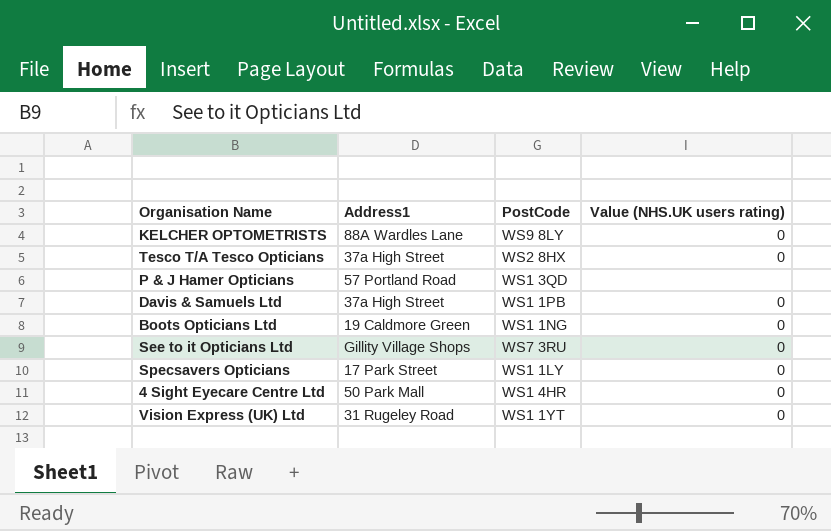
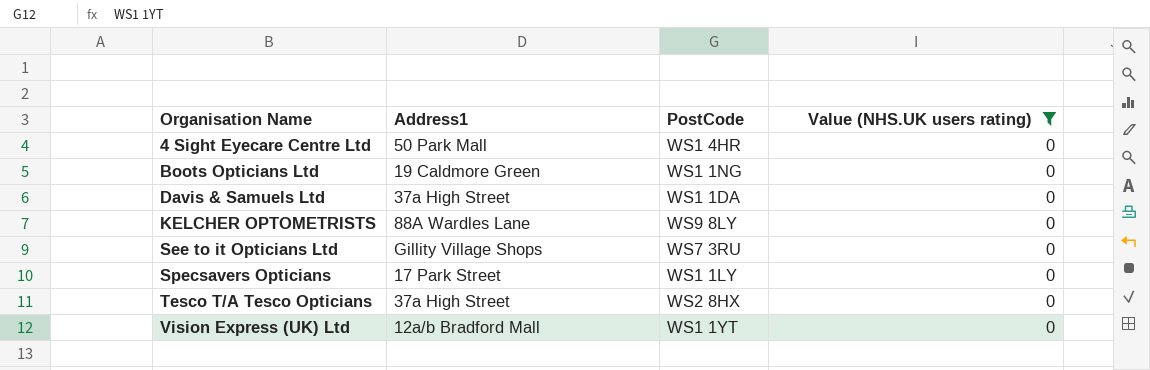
filter: none -> Value (NHS.UK users rating) = 0
row order: none -> Organisation Name ascending
Davis & Samuels Ltd | PostCode: WS1 1PB -> WS1 1DA
Vision Express (UK) Ltd | Address1: 31 Rugeley Road -> 12a/b Bradford Mall

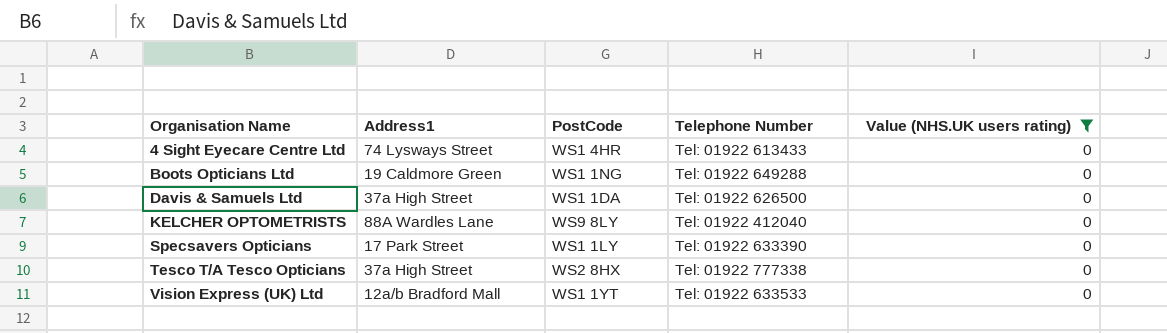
column Telephone Number | position: none -> 4
row See to it Opticians Ltd: Gillity Village Shops | WS7 3RU | 0 -> none
4 Sight Eyecare Centre Ltd | Address1: 50 Park Mall -> 74 Lysways Street

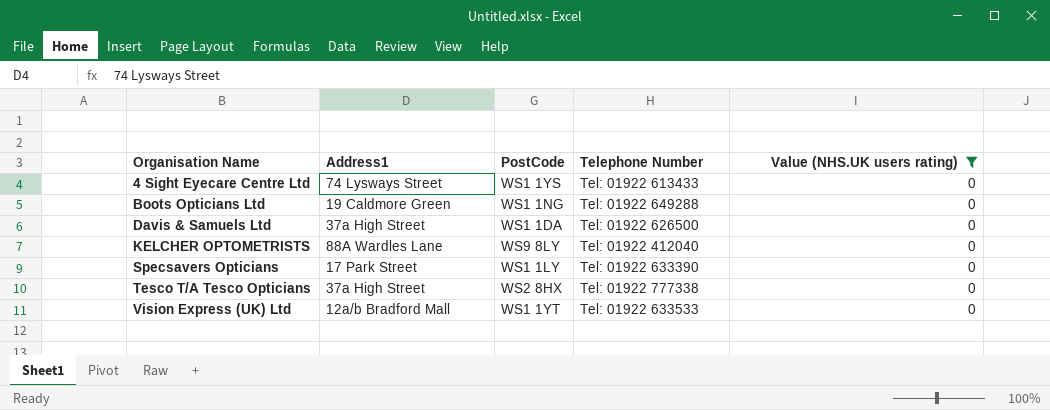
4 Sight Eyecare Centre Ltd | PostCode: WS1 4HR -> WS1 1YS

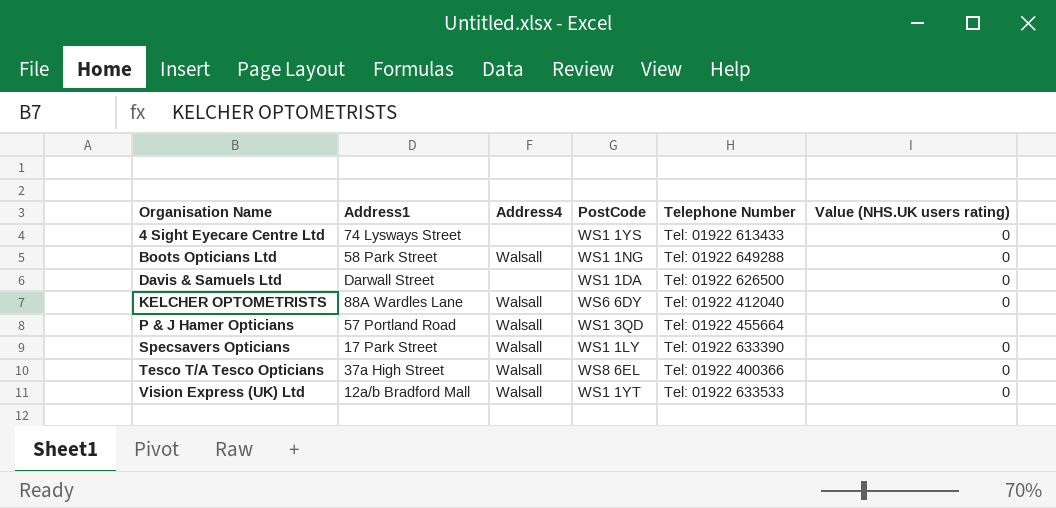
filter: Value (NHS.UK users rating) = 0 -> none
column Address4 | position: none -> 3
Boots Opticians Ltd | Address1: 19 Caldmore Green -> 58 Park Street
Davis & Samuels Ltd | Address1: 37a High Street -> Darwall Street
KELCHER OPTOMETRISTS | PostCode: WS9 8LY -> WS6 6DY
Tesco T/A Tesco Opticians | PostCode: WS2 8HX -> WS8 6EL
Tesco T/A Tesco Opticians | Telephone Number: Tel: 01922 777338 -> Tel: 01922 400366

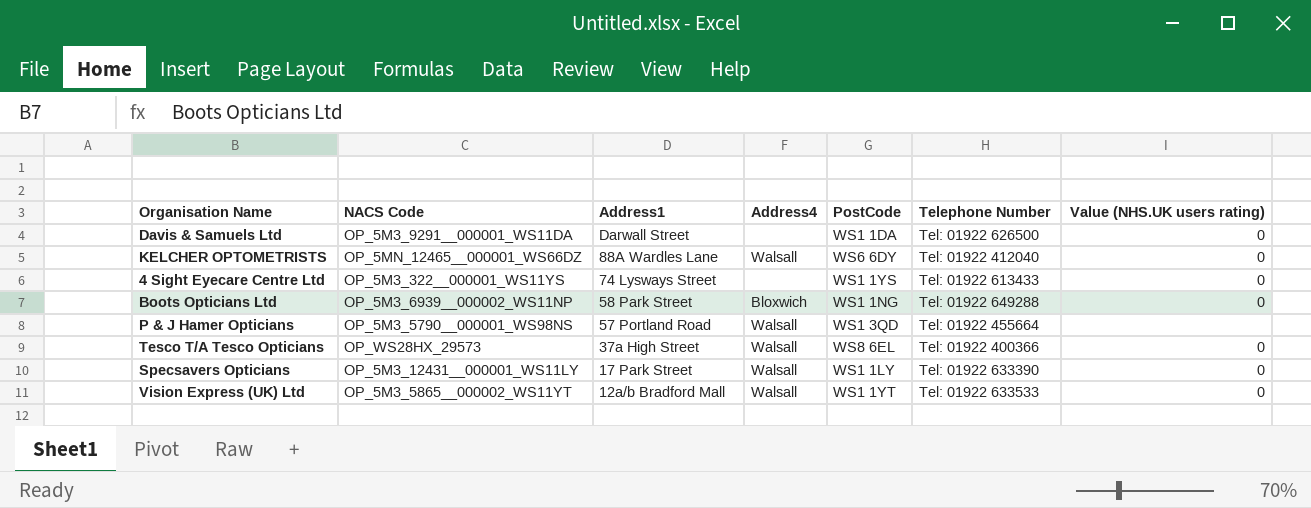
row order: Organisation Name ascending -> Address1 descending
column NACS Code | position: none -> 2
Boots Opticians Ltd | Address4: Walsall -> Bloxwich

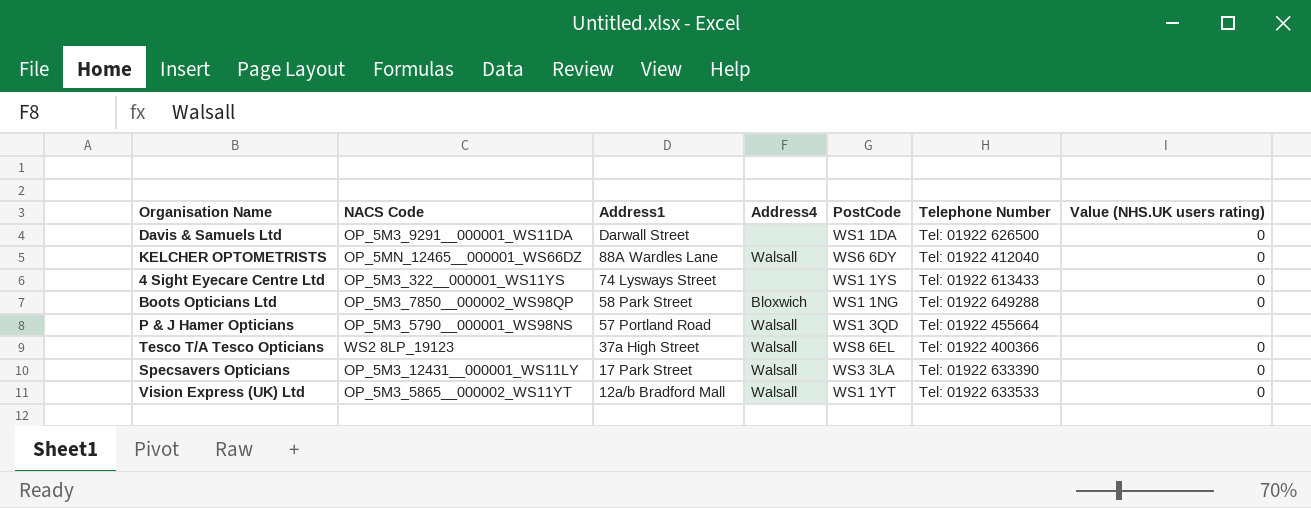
Boots Opticians Ltd | NACS Code: OP_5M3_6939__000002_WS11NP -> OP_5M3_7850__000002_WS98QP
Tesco T/A Tesco Opticians | NACS Code: OP_WS28HX_29573 -> WS2 8LP_19123
Specsavers Opticians | PostCode: WS1 1LY -> WS3 3LA

